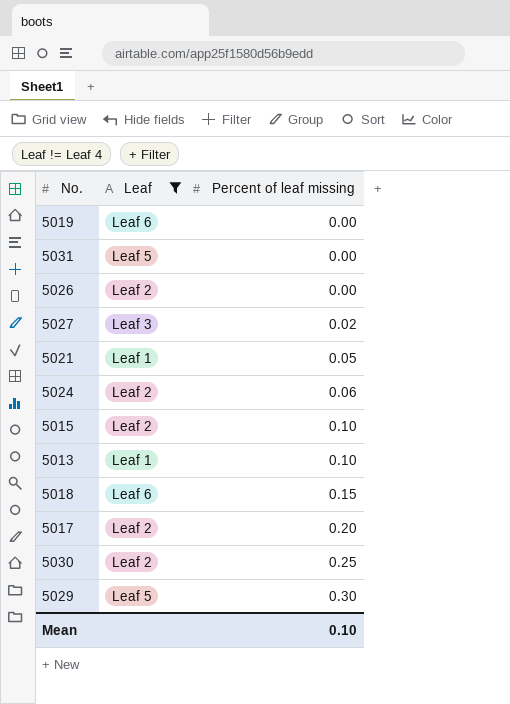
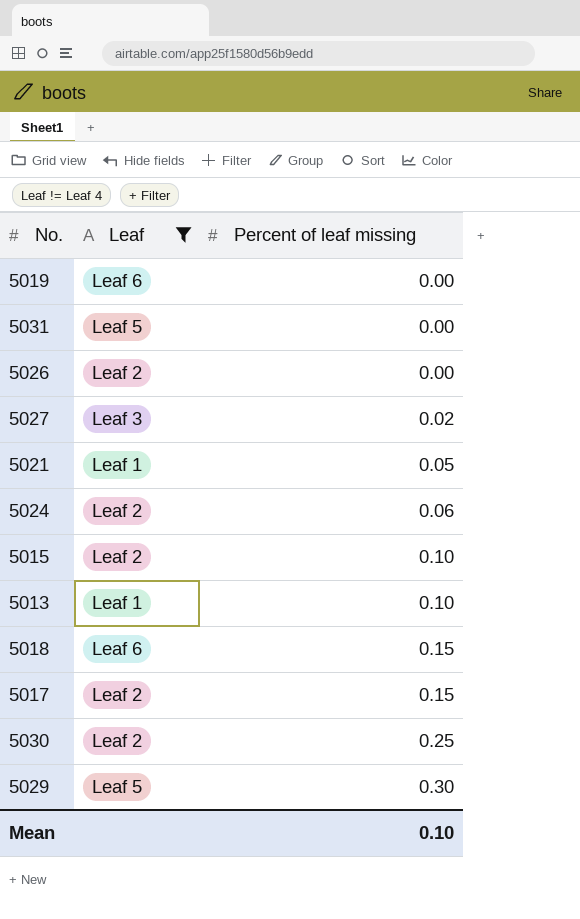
5017 | Percent of leaf missing: 0.20 -> 0.15

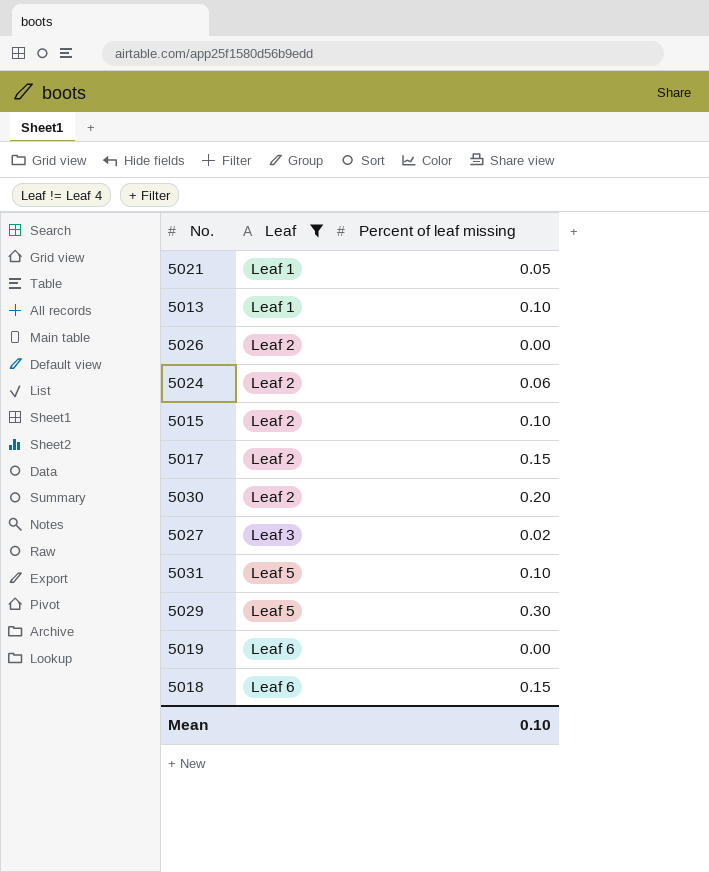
row order: Percent of leaf missing ascending -> Leaf ascending
5030 | Percent of leaf missing: 0.25 -> 0.20
5031 | Percent of leaf missing: 0.00 -> 0.10

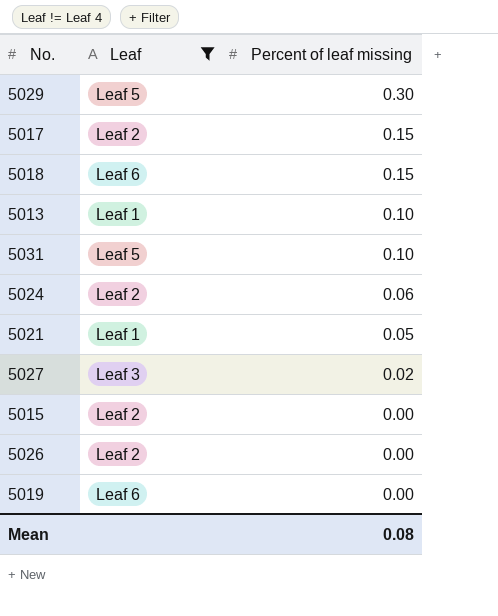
row order: Leaf ascending -> Percent of leaf missing descending
row 5030: Leaf 2 | 0.20 -> none
5015 | Percent of leaf missing: 0.10 -> 0.00
Mean | Percent of leaf missing: 0.10 -> 0.08

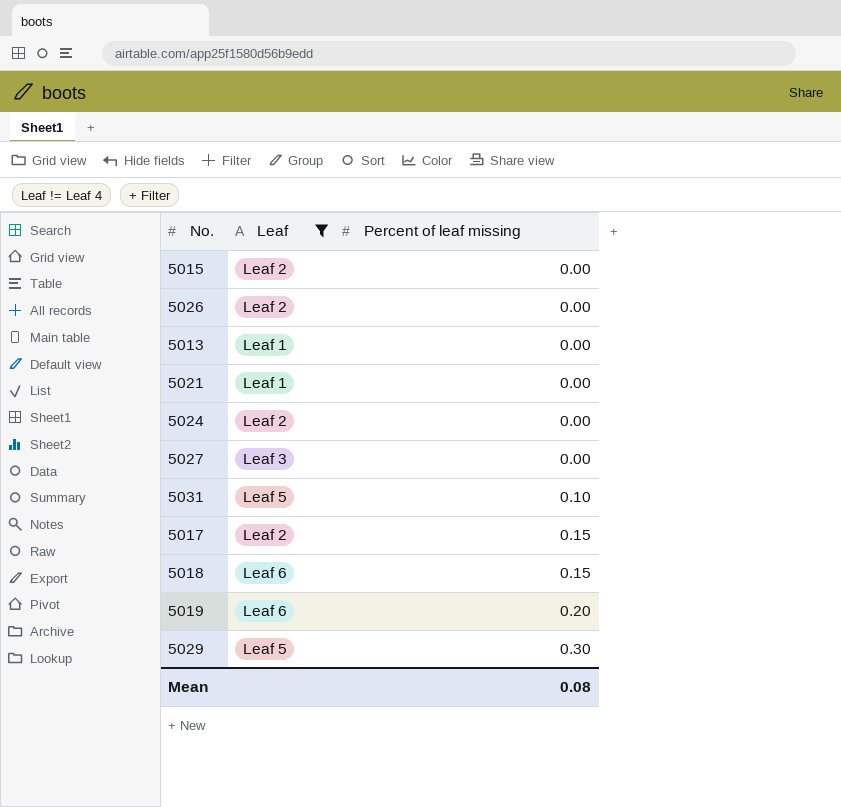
row order: Percent of leaf missing descending -> Percent of leaf missing ascending
5013 | Percent of leaf missing: 0.10 -> 0.00
5021 | Percent of leaf missing: 0.05 -> 0.00
5024 | Percent of leaf missing: 0.06 -> 0.00
5027 | Percent of leaf missing: 0.02 -> 0.00
5019 | Percent of leaf missing: 0.00 -> 0.20

